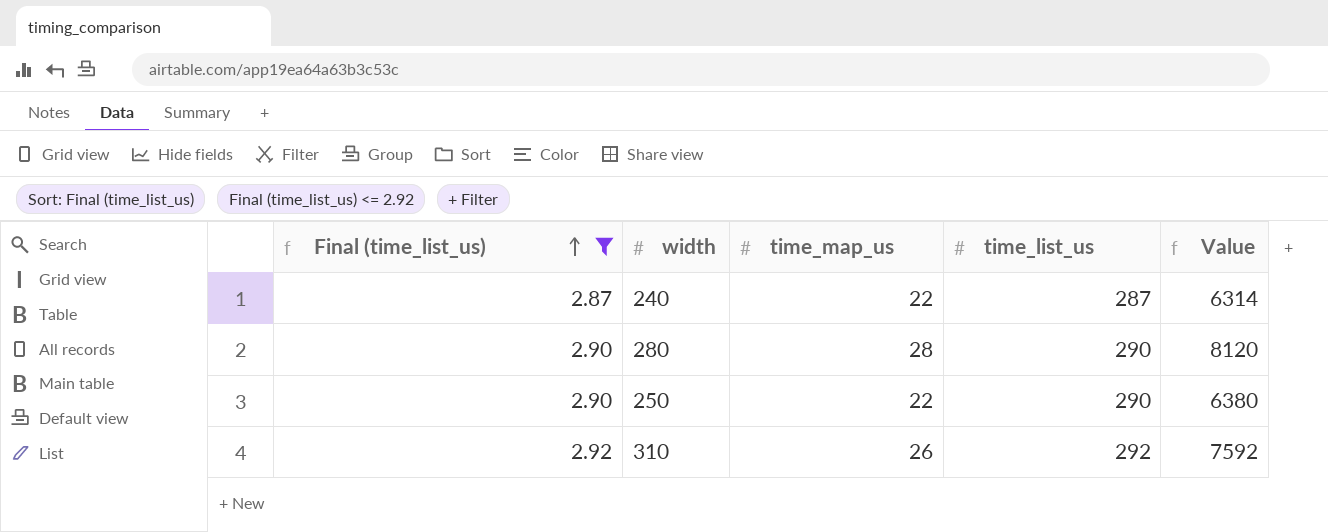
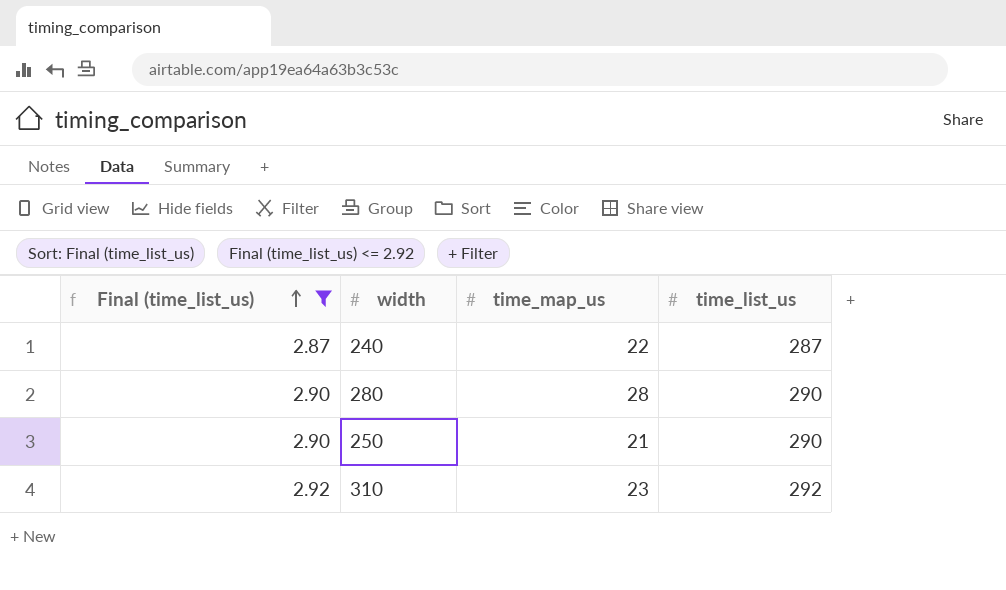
column Value | formula: [time_map_us] * [time_list_us] -> none
250 | time_map_us: 22 -> 21
310 | time_map_us: 26 -> 23

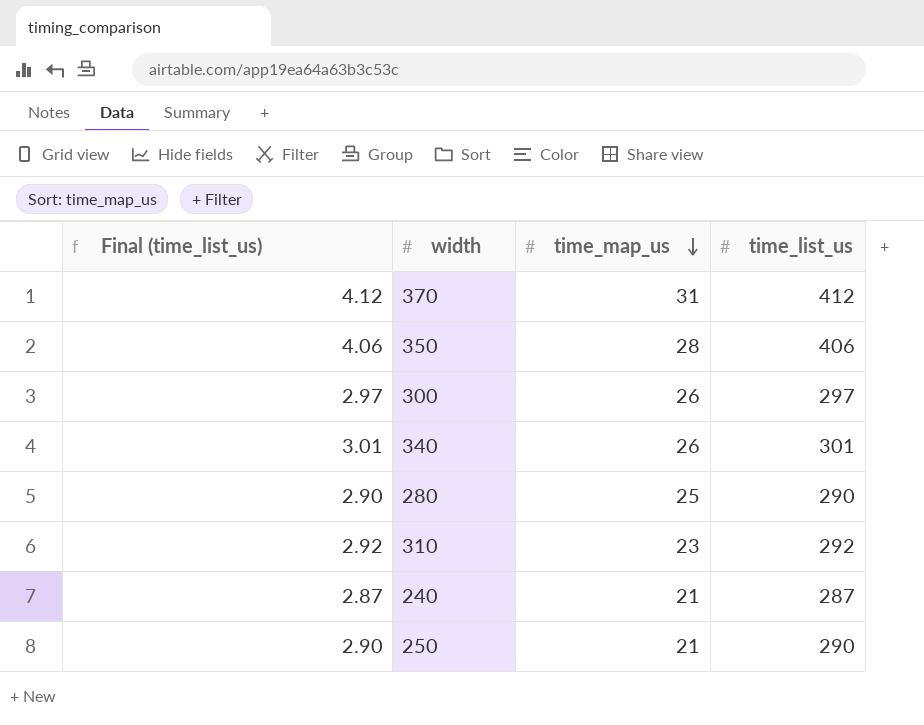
filter: Final (time_list_us) <= 2.92 -> none
row order: Final (time_list_us) ascending -> time_map_us descending
280 | time_map_us: 28 -> 25
240 | time_map_us: 22 -> 21

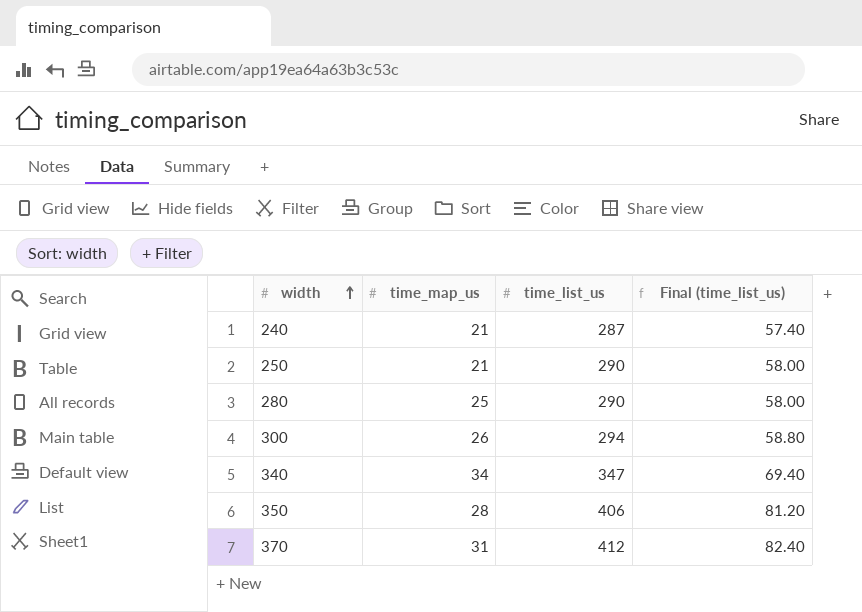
row order: time_map_us descending -> width ascending
column Final (time_list_us) | formula: [time_list_us] * 0.01 -> [time_list_us] * 0.2
column Final (time_list_us) | position: 1 -> 4
row 310: 2.92 | 23 | 292 -> none
300 | time_list_us: 297 -> 294
340 | time_map_us: 26 -> 34
340 | time_list_us: 301 -> 347

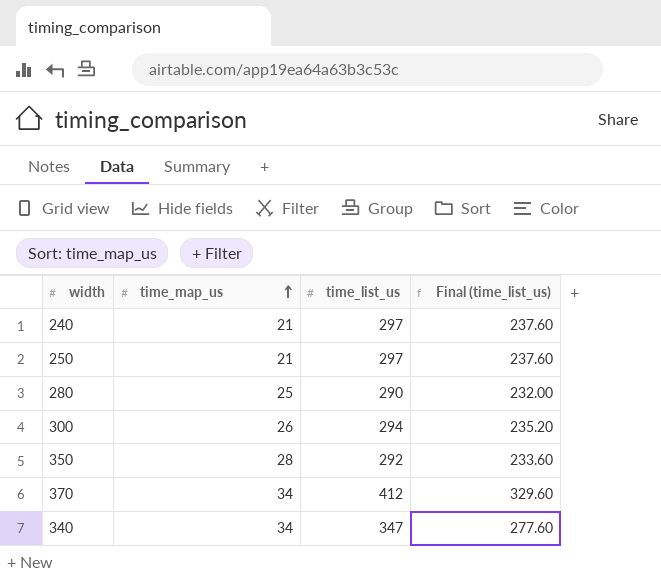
row order: width ascending -> time_map_us ascending
column Final (time_list_us) | formula: [time_list_us] * 0.2 -> [time_list_us] * 0.8
240 | time_list_us: 287 -> 297
250 | time_list_us: 290 -> 297
350 | time_list_us: 406 -> 292
370 | time_map_us: 31 -> 34

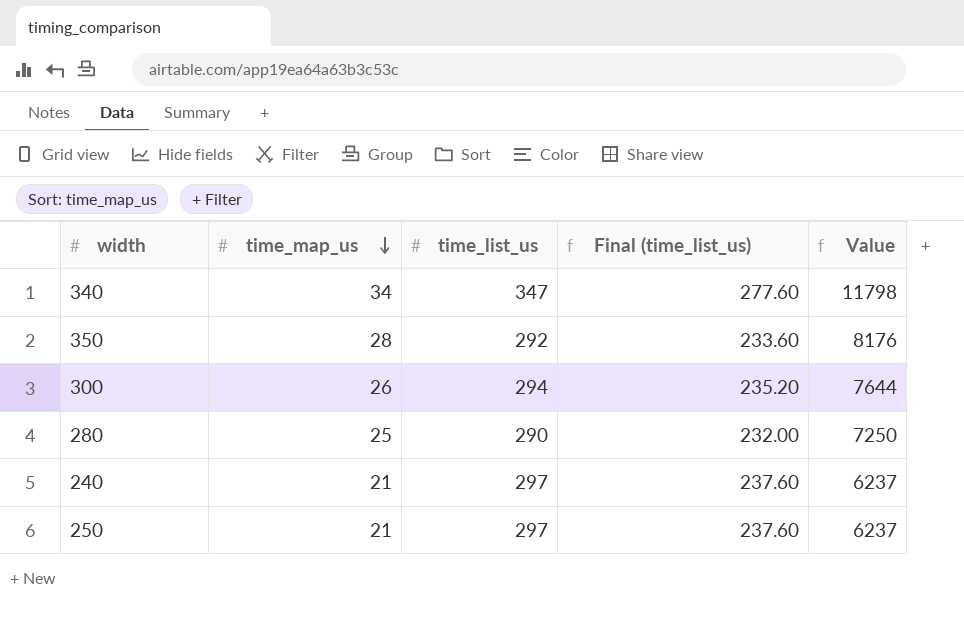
row order: time_map_us ascending -> time_map_us descending
column Value | formula: none -> [time_map_us] * [time_list_us]
row 370: 34 | 412 | 329.60 -> none

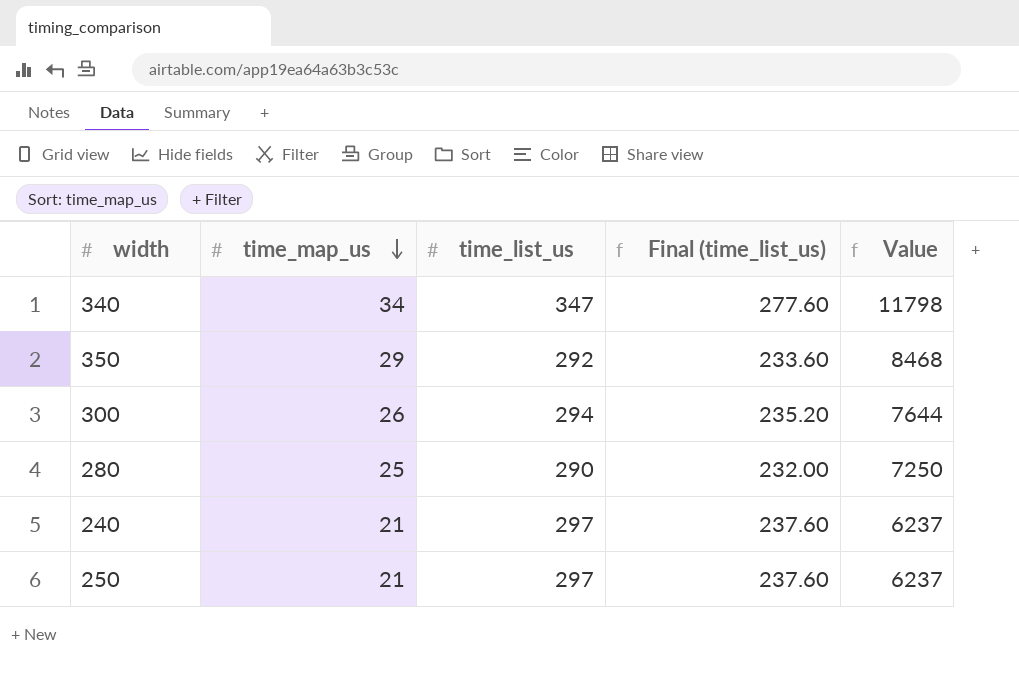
350 | time_map_us: 28 -> 29
350 | Value: 8176 -> 8468

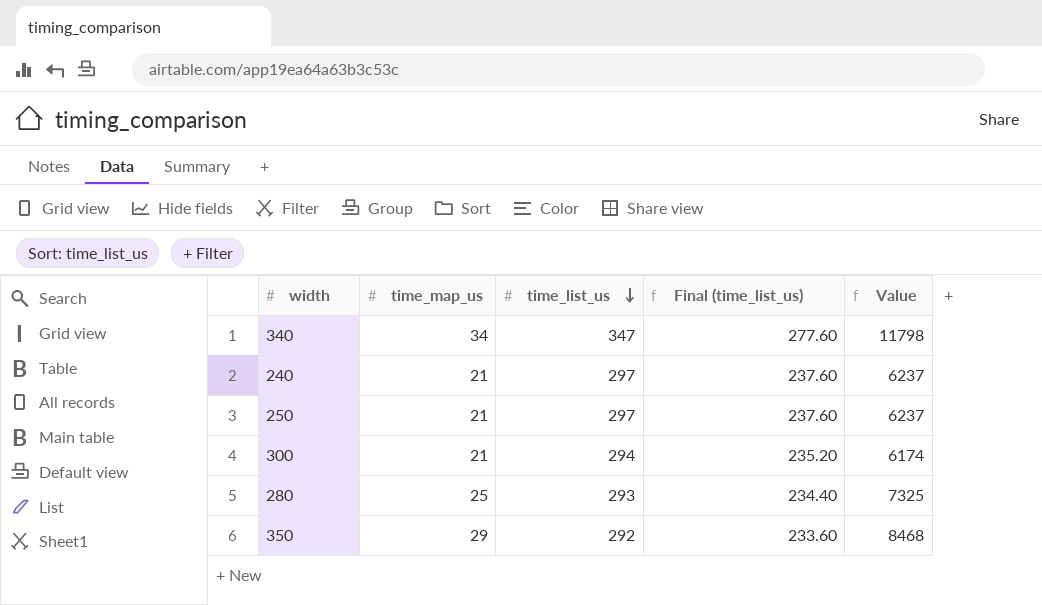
row order: time_map_us descending -> time_list_us descending
300 | time_map_us: 26 -> 21
300 | Value: 7644 -> 6174
280 | time_list_us: 290 -> 293
280 | Final (time_list_us): 232.00 -> 234.40
280 | Value: 7250 -> 7325

